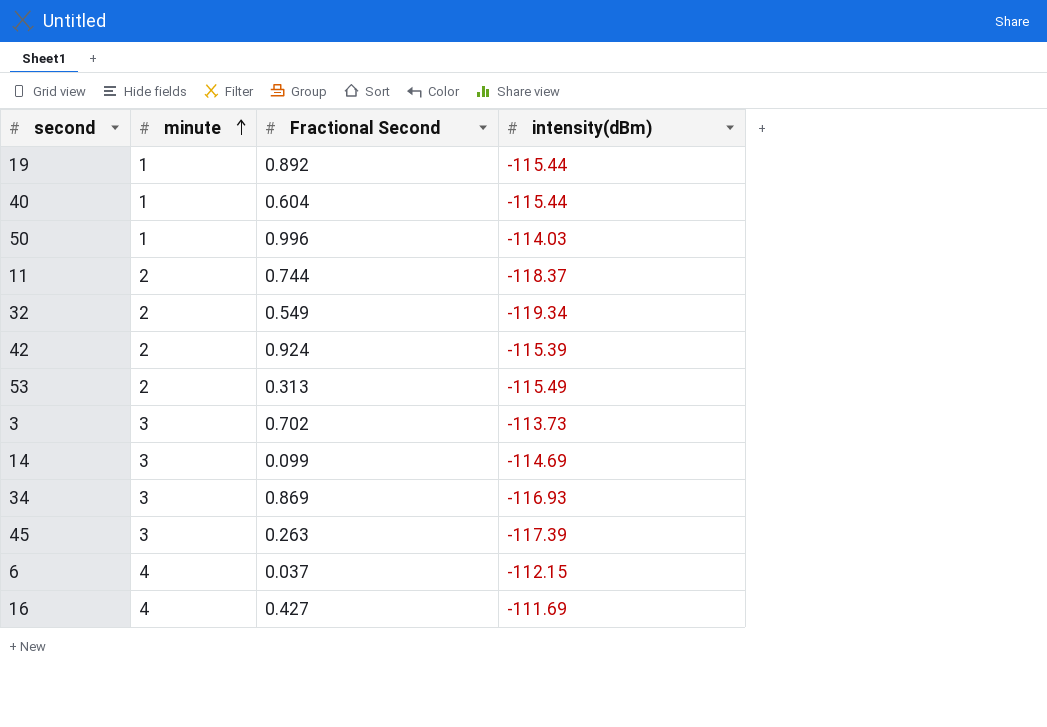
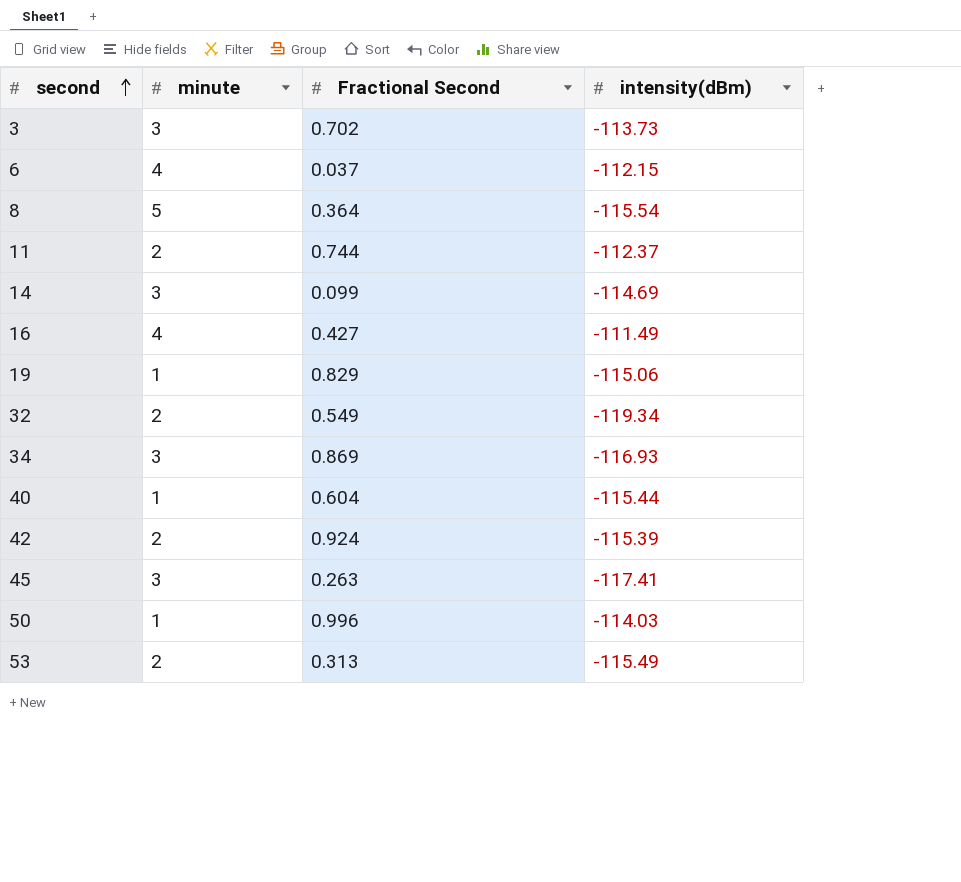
row order: minute ascending -> second ascending
row 8: none -> 5 | 0.364 | -115.54
11 | intensity(dBm): -118.37 -> -112.37
16 | intensity(dBm): -111.69 -> -111.49
19 | Fractional Second: 0.892 -> 0.829
19 | intensity(dBm): -115.44 -> -115.06
45 | intensity(dBm): -117.39 -> -117.41

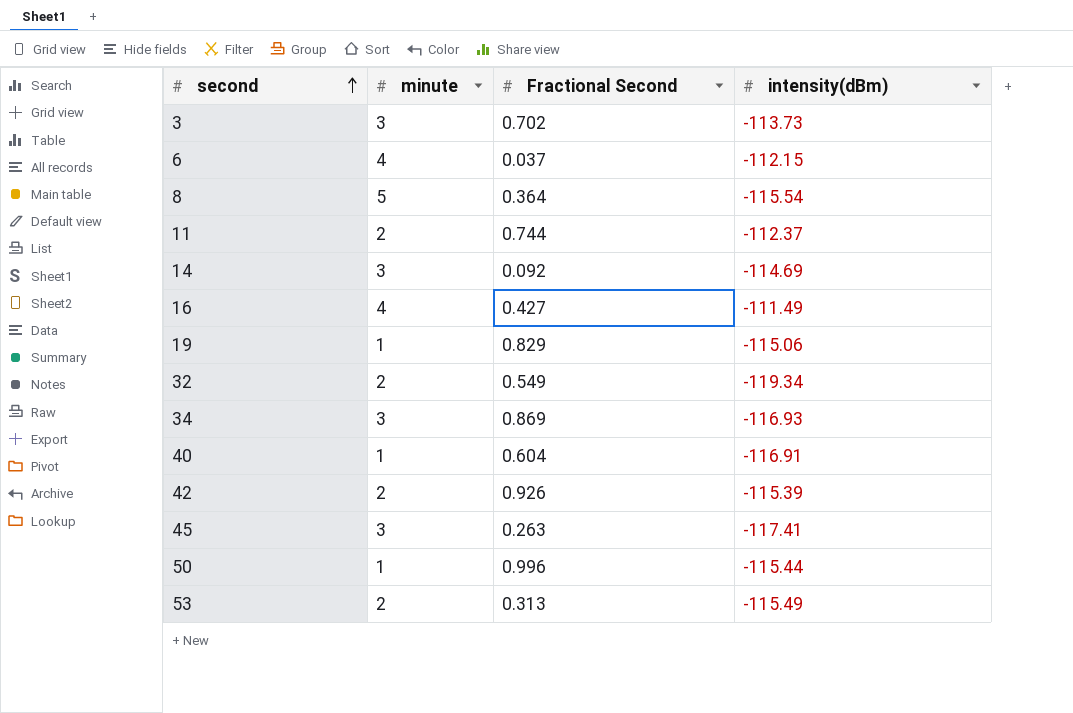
14 | Fractional Second: 0.099 -> 0.092
40 | intensity(dBm): -115.44 -> -116.91
42 | Fractional Second: 0.924 -> 0.926
50 | intensity(dBm): -114.03 -> -115.44

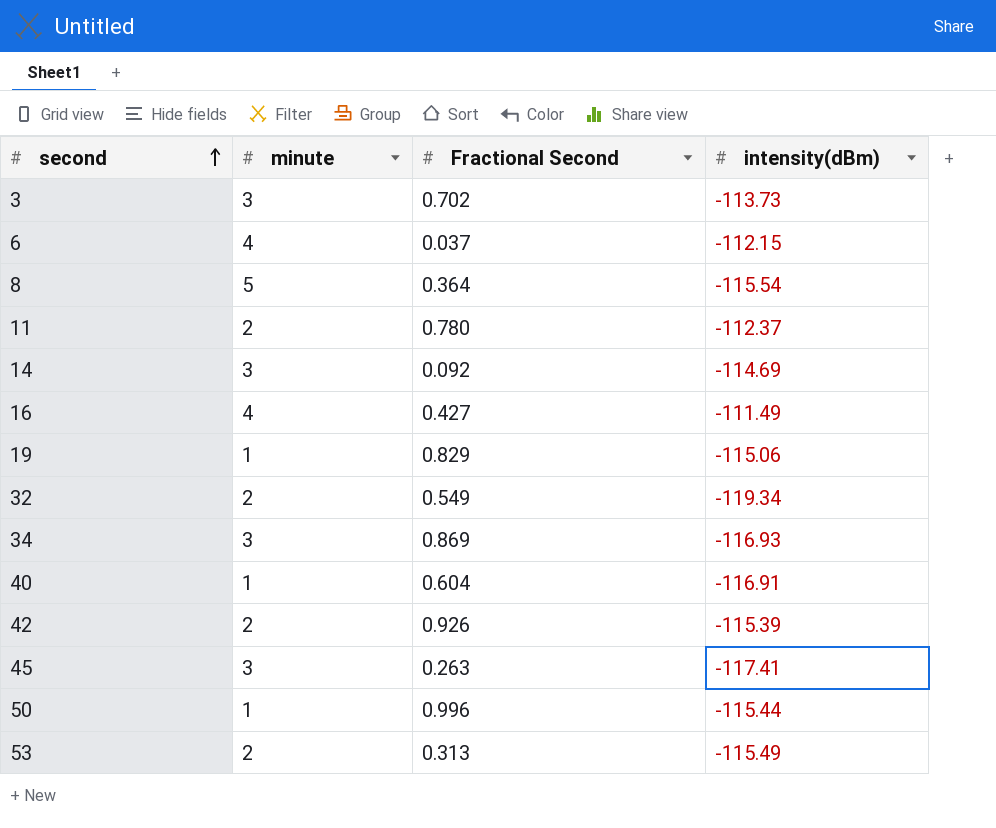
11 | Fractional Second: 0.744 -> 0.780

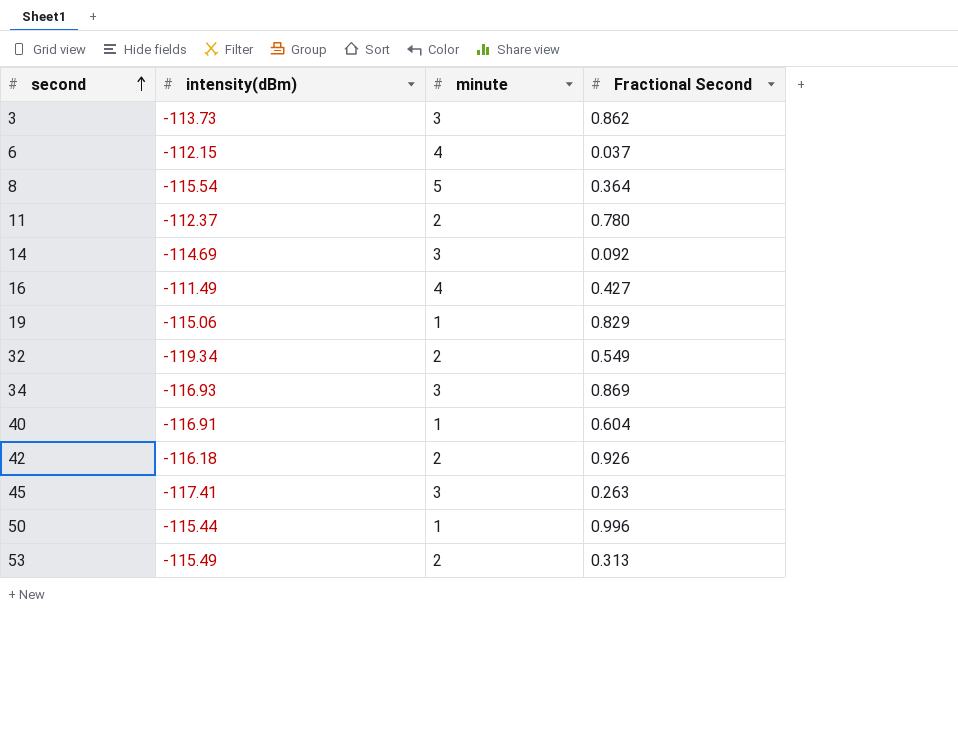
column intensity(dBm) | position: 4 -> 2
3 | Fractional Second: 0.702 -> 0.862
42 | intensity(dBm): -115.39 -> -116.18

